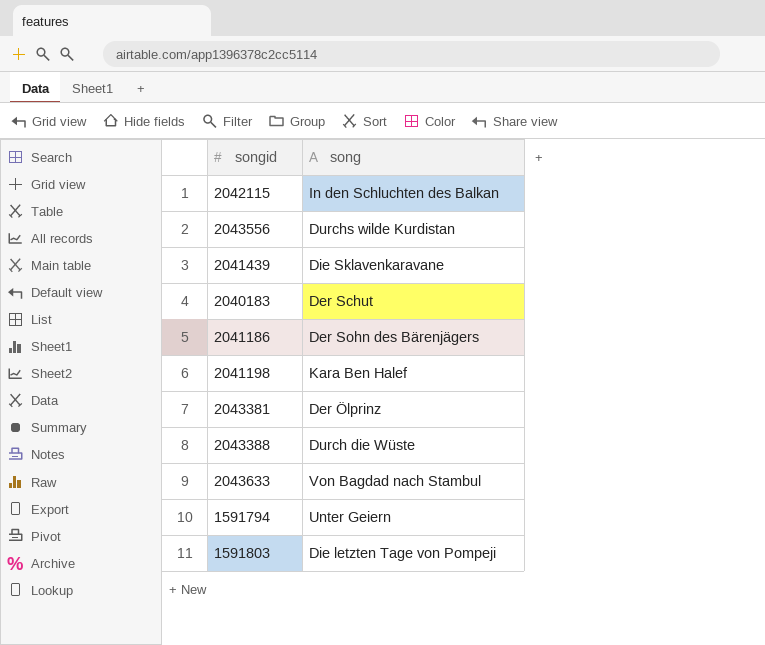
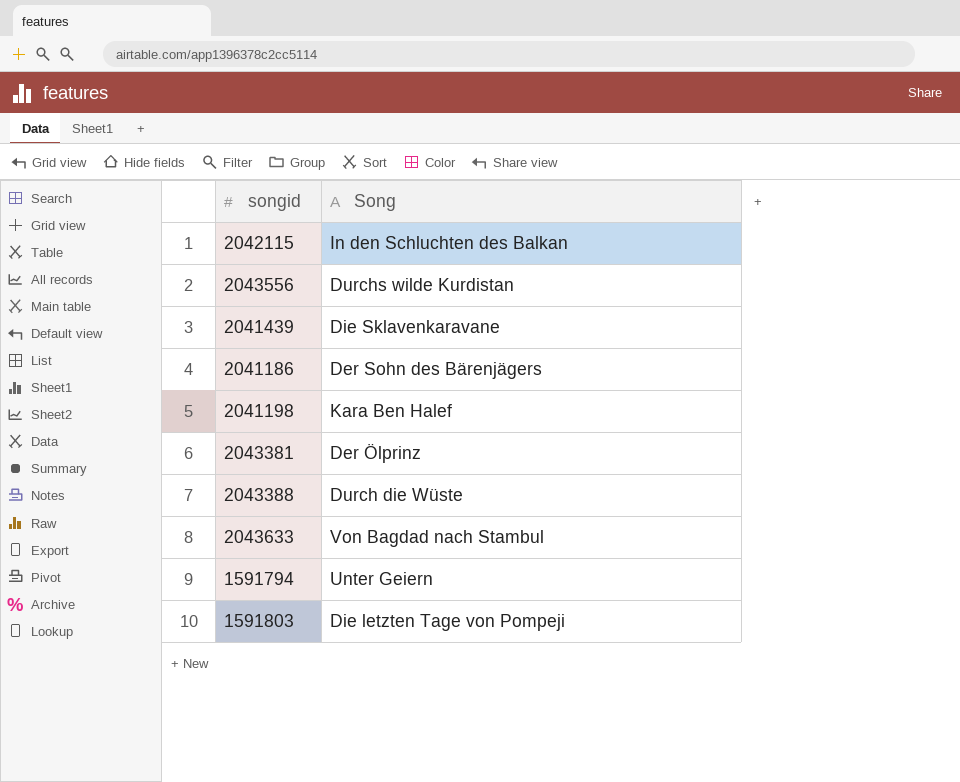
column name: song -> Song
row 2040183: Der Schut -> none

